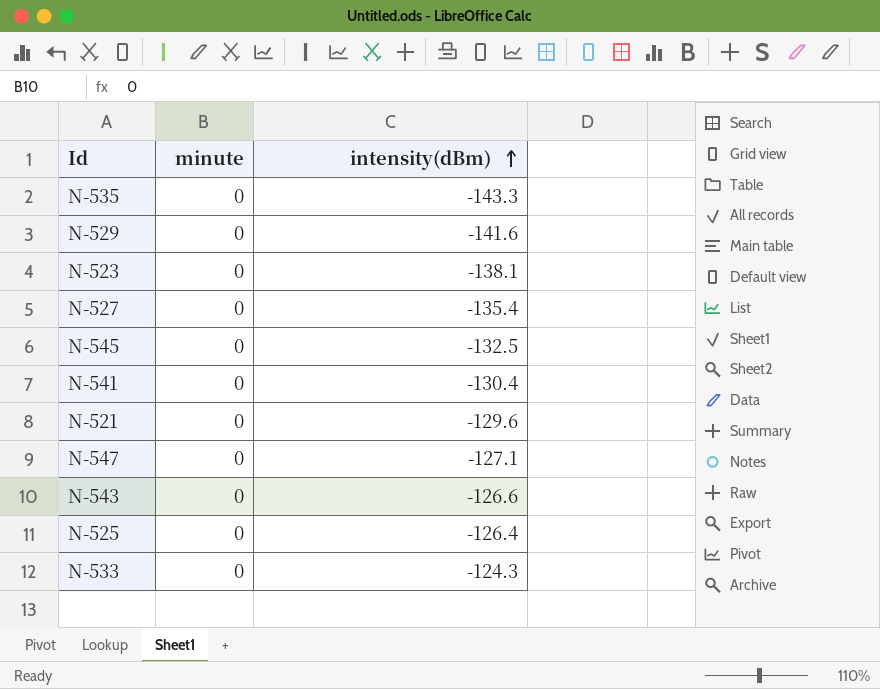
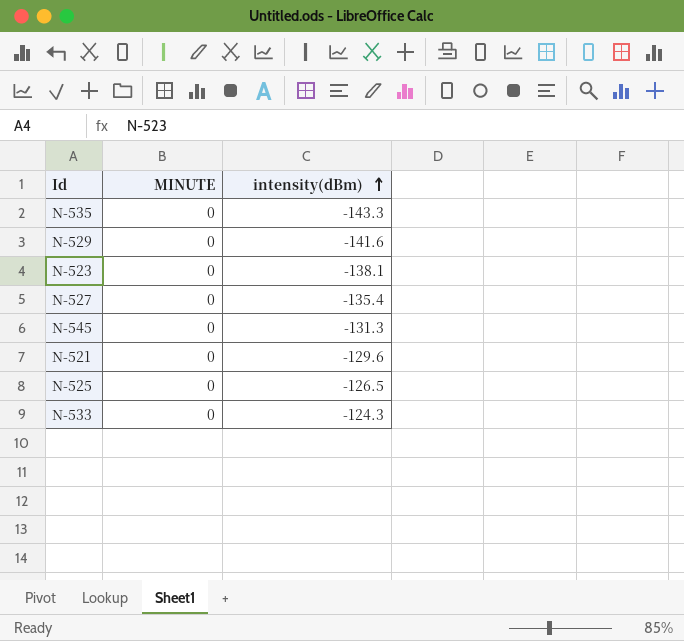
column name: minute -> MINUTE
row N-541: 0 | -130.4 -> none
row N-547: 0 | -127.1 -> none
row N-543: 0 | -126.6 -> none
N-545 | intensity(dBm): -132.5 -> -131.3
N-525 | intensity(dBm): -126.4 -> -126.5

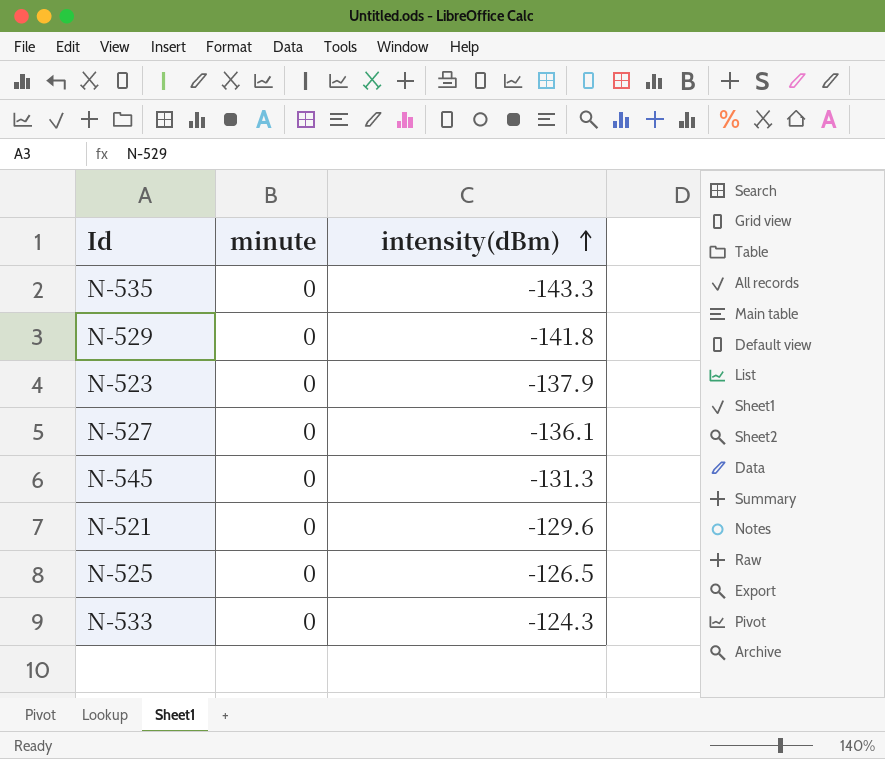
column name: MINUTE -> minute
N-529 | intensity(dBm): -141.6 -> -141.8
N-523 | intensity(dBm): -138.1 -> -137.9
N-527 | intensity(dBm): -135.4 -> -136.1

